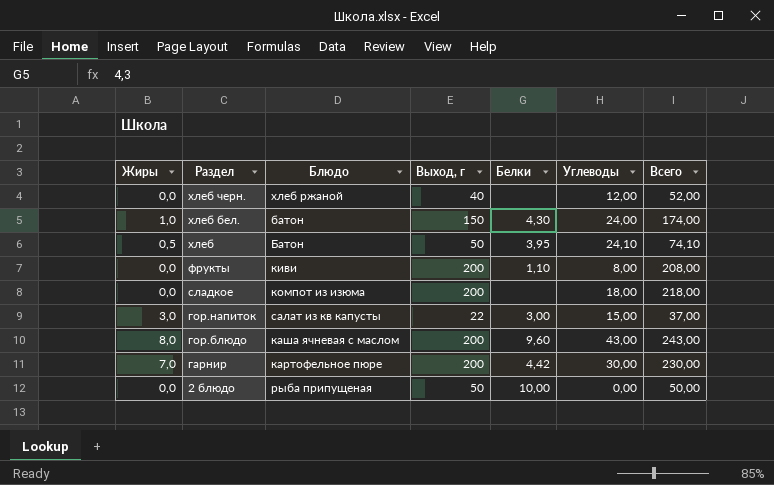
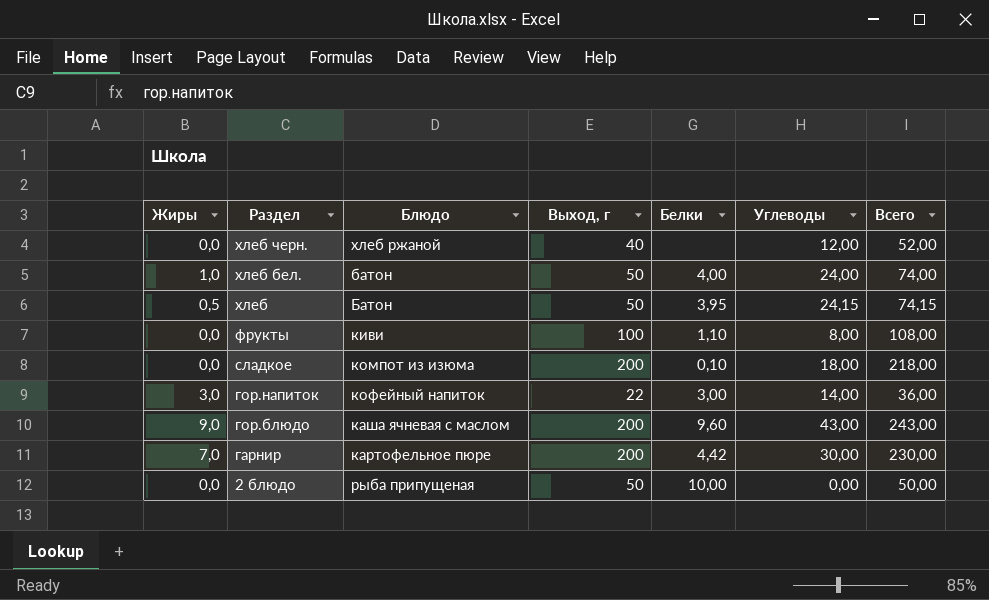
хлеб бел. | Выход, г: 150 -> 50
хлеб бел. | Белки: 4,30 -> 4,00
хлеб бел. | Всего: 174,00 -> 74,00
хлеб | Углеводы: 24,10 -> 24,15
хлеб | Всего: 74,10 -> 74,15
фрукты | Выход, г: 200 -> 100
фрукты | Всего: 208,00 -> 108,00
сладкое | Белки: none -> 0,10
гор.напиток | Блюдо: салат из кв капусты -> кофейный напиток
гор.напиток | Углеводы: 15,00 -> 14,00
гор.напиток | Всего: 37,00 -> 36,00
гор.блюдо | Жиры: 8,0 -> 9,0

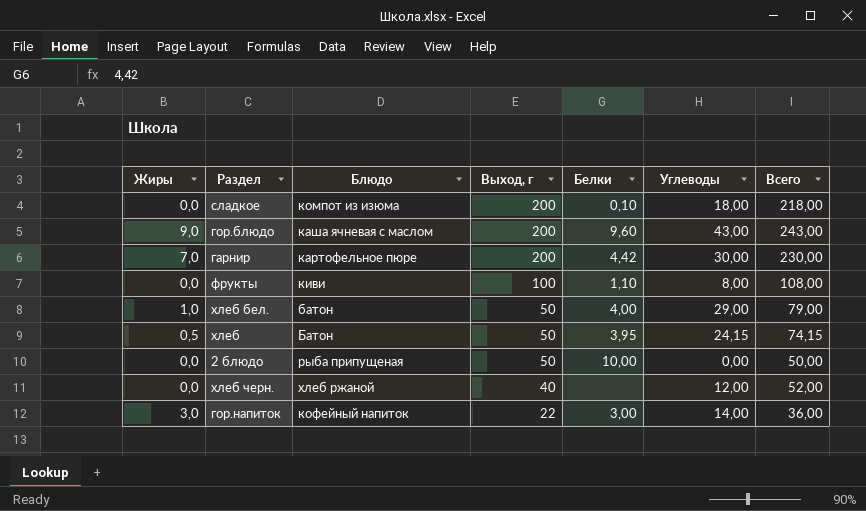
row order: Раздел descending -> Выход, г descending
хлеб бел. | Углеводы: 24,00 -> 29,00
хлеб бел. | Всего: 74,00 -> 79,00

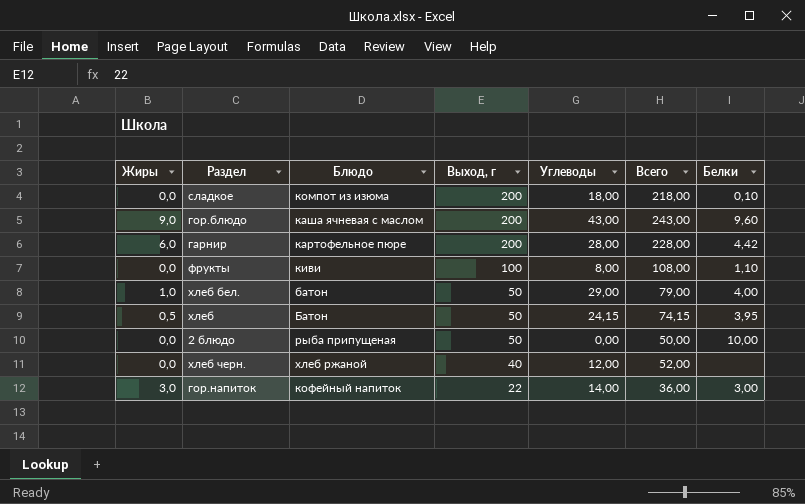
column Белки | position: 5 -> 7
гарнир | Жиры: 7,0 -> 6,0
гарнир | Углеводы: 30,00 -> 28,00
гарнир | Всего: 230,00 -> 228,00

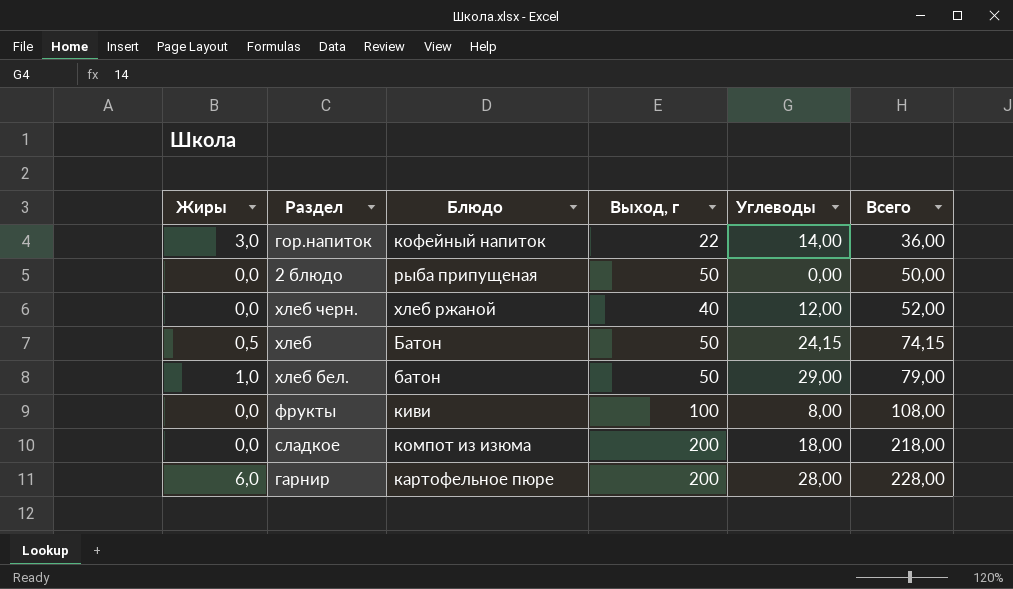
row order: Выход, г descending -> Всего ascending
column Белки | position: 7 -> none
row гор.блюдо: 9,0 | каша ячневая с маслом | 200 | 43,00 | 243,00 | 9,60 -> none

